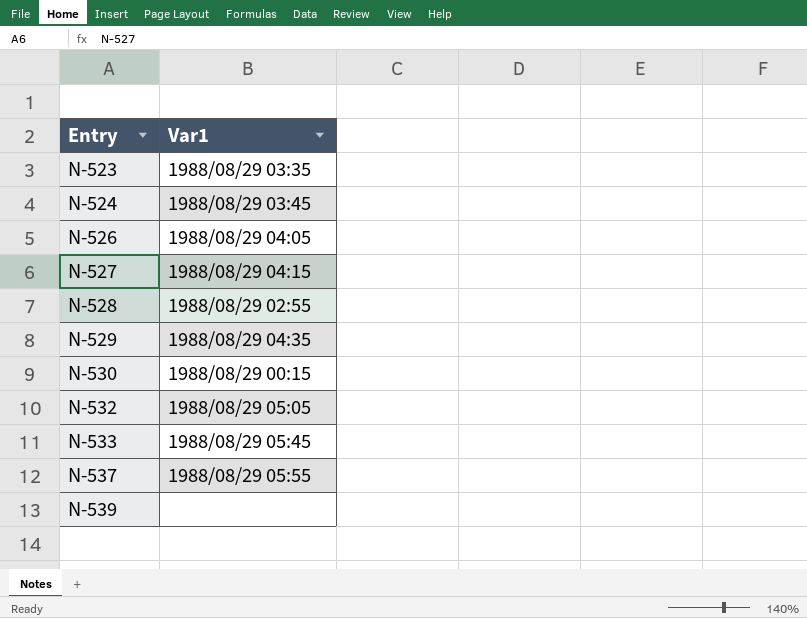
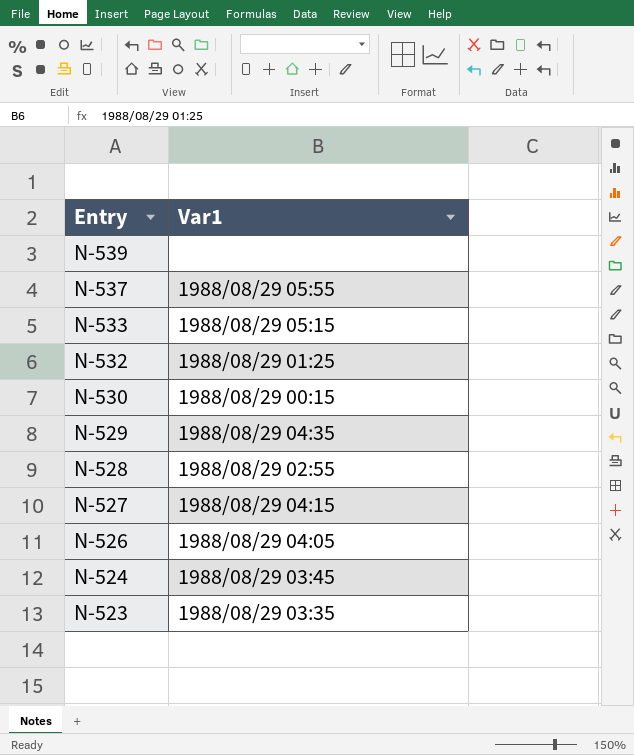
row order: Entry ascending -> Entry descending
N-533 | Var1: 1988/08/29 05:45 -> 1988/08/29 05:15
N-532 | Var1: 1988/08/29 05:05 -> 1988/08/29 01:25

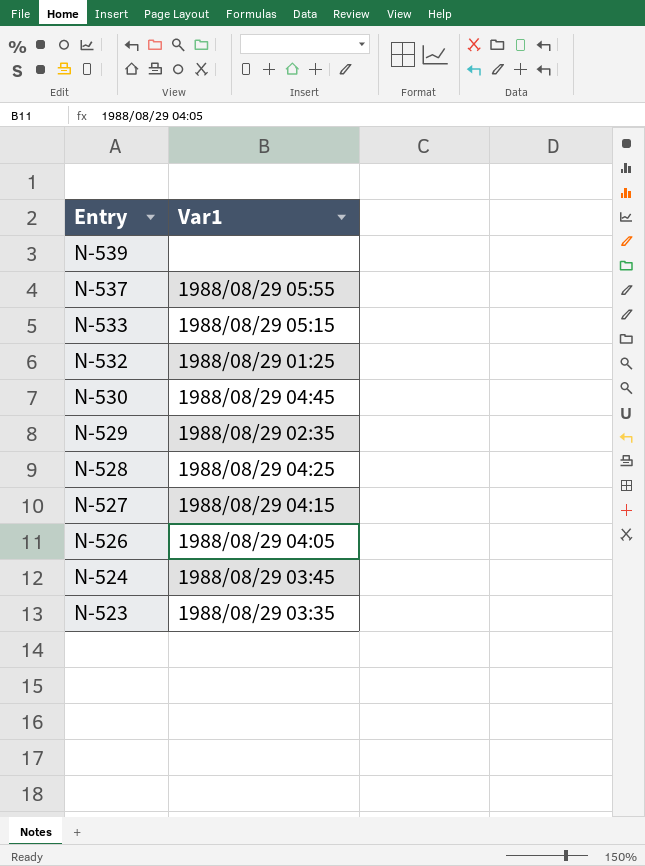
N-530 | Var1: 1988/08/29 00:15 -> 1988/08/29 04:45
N-529 | Var1: 1988/08/29 04:35 -> 1988/08/29 02:35
N-528 | Var1: 1988/08/29 02:55 -> 1988/08/29 04:25

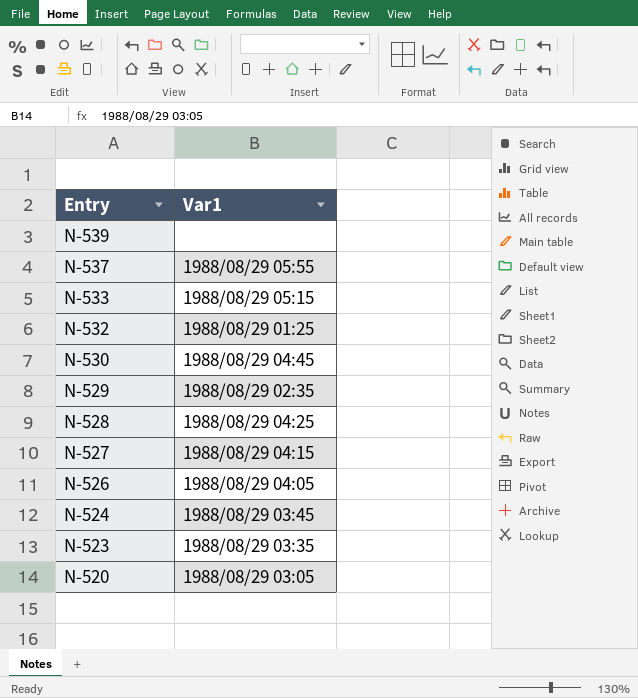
row N-520: none -> 1988/08/29 03:05

